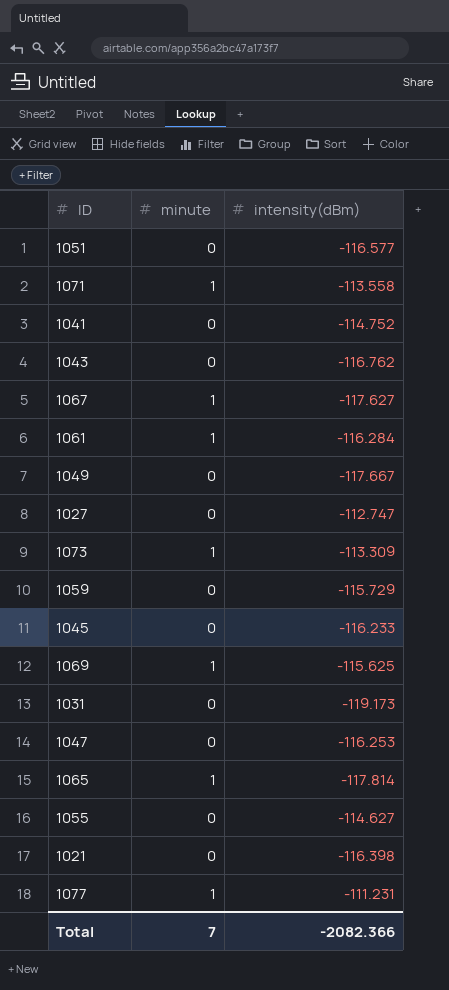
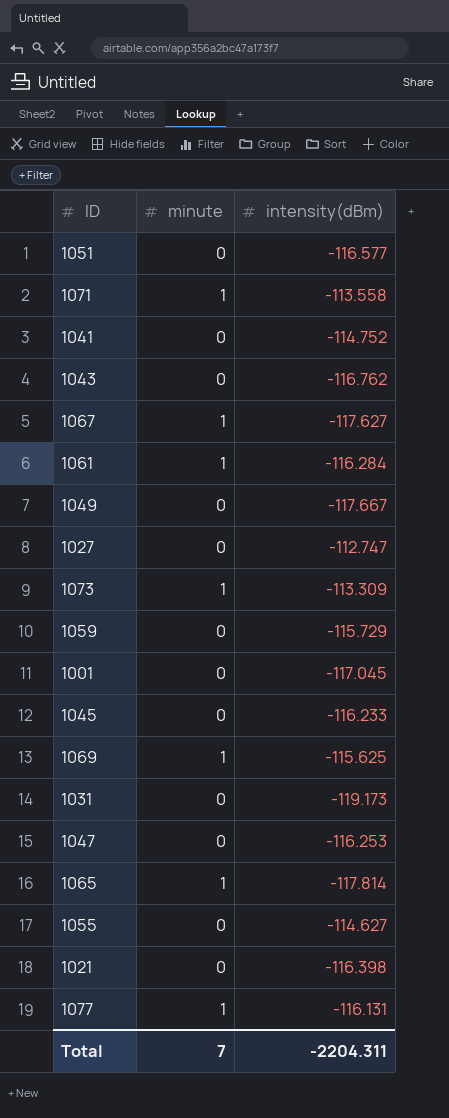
row 1001: none -> 0 | -117.045
1077 | intensity(dBm): -111.231 -> -116.131
Total | intensity(dBm): -2082.366 -> -2204.311

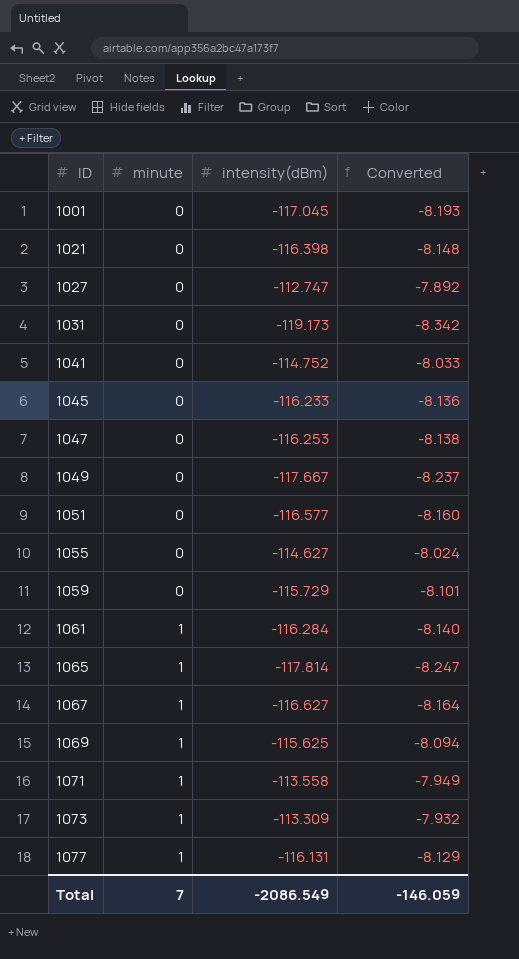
row order: none -> ID ascending
column Converted | formula: none -> [intensity(dBm)] * 0.07
row 1043: 0 | -116.762 -> none
1067 | intensity(dBm): -117.627 -> -116.627
Total | intensity(dBm): -2204.311 -> -2086.549

